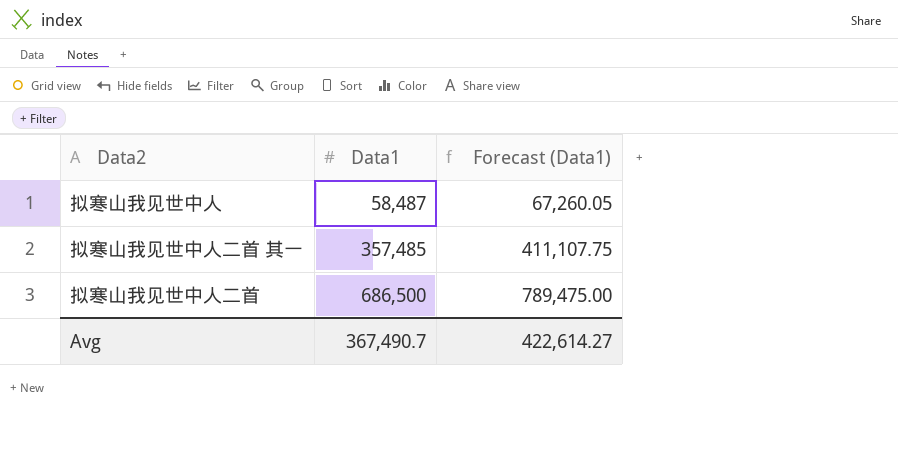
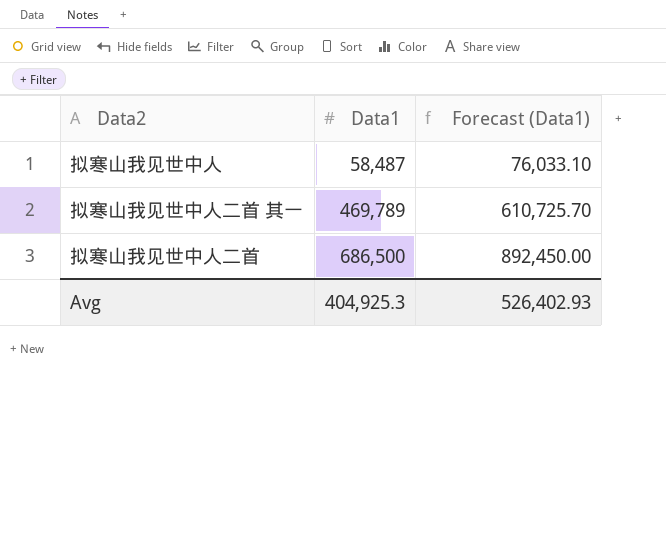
column Forecast (Data1) | formula: [Data1] * 1.15 -> [Data1] * 1.3
拟寒山我见世中人二首 其一 | Data1: 357,485 -> 469,789
Avg | Data1: 367,490.7 -> 404,925.3
Avg | Forecast (Data1): 422,614.27 -> 526,402.93

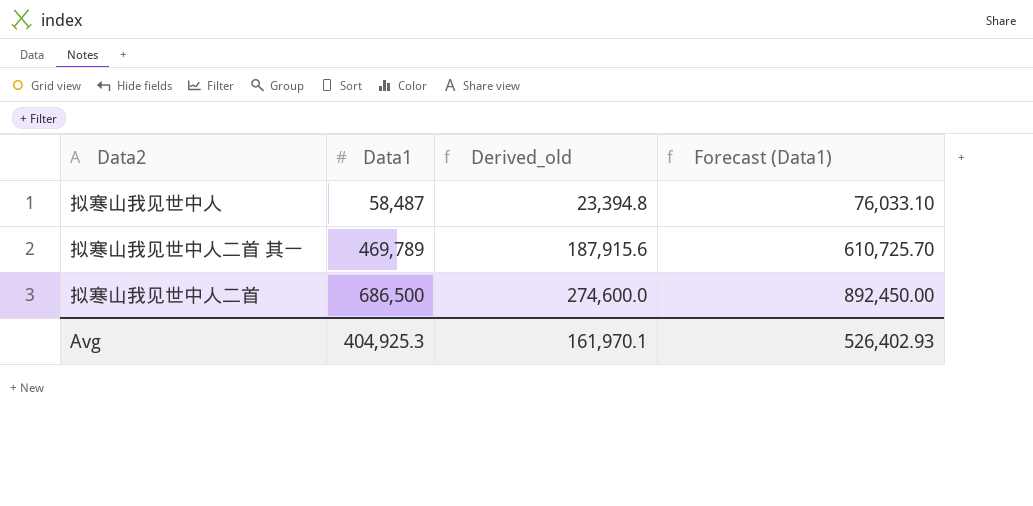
column Derived_old | formula: none -> [Data1] * 0.4

